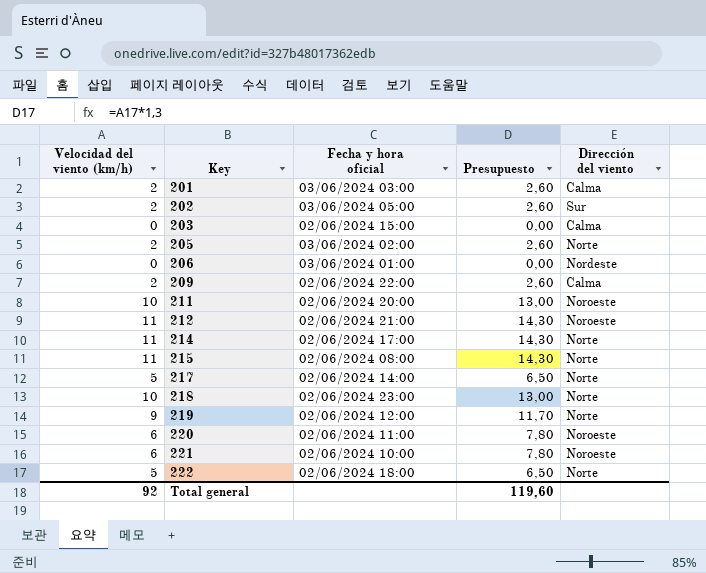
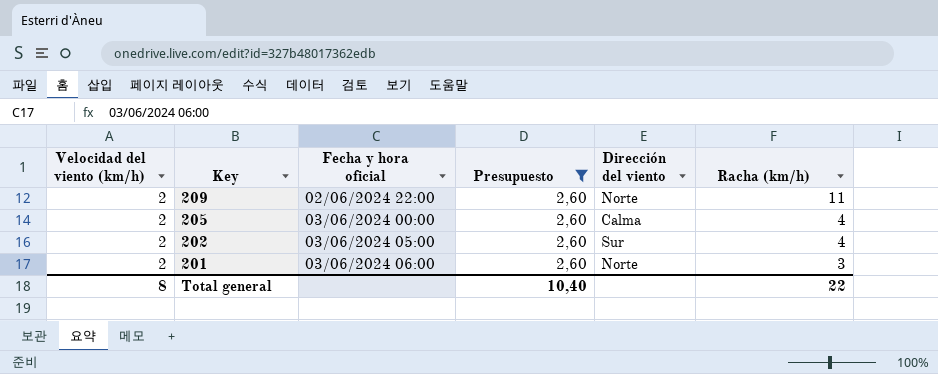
filter: none -> Presupuesto = 2,60
row order: Key ascending -> Key descending
column Racha (km/h) | position: none -> 6
209 | Dirección del viento: Calma -> Norte
205 | Fecha y hora oficial: 03/06/2024 02:00 -> 03/06/2024 00:00
205 | Dirección del viento: Norte -> Calma
201 | Fecha y hora oficial: 03/06/2024 03:00 -> 03/06/2024 06:00
201 | Dirección del viento: Calma -> Norte
Total general | Velocidad del viento (km/h): 92 -> 8
Total general | Presupuesto: 119,60 -> 10,40

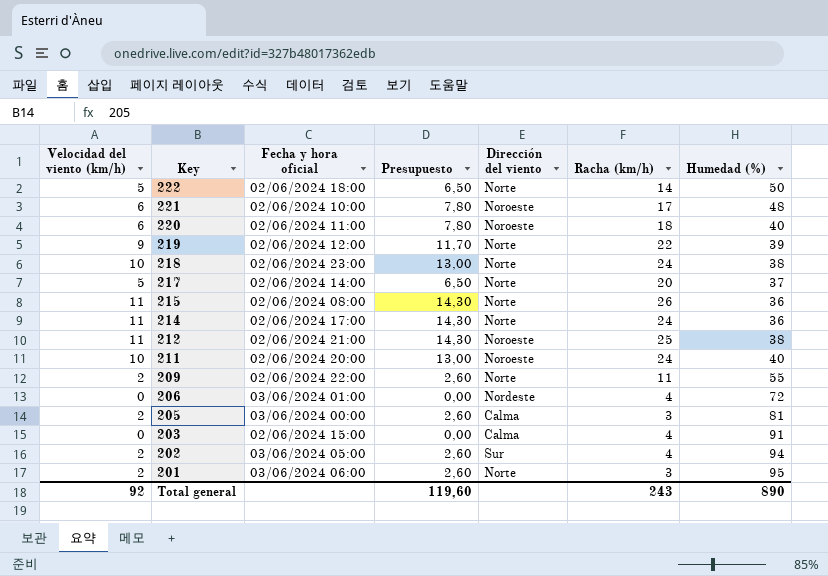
filter: Presupuesto = 2,60 -> none
column Humedad (%) | position: none -> 7
205 | Racha (km/h): 4 -> 3
Total general | Velocidad del viento (km/h): 8 -> 92
Total general | Presupuesto: 10,40 -> 119,60
Total general | Racha (km/h): 22 -> 243

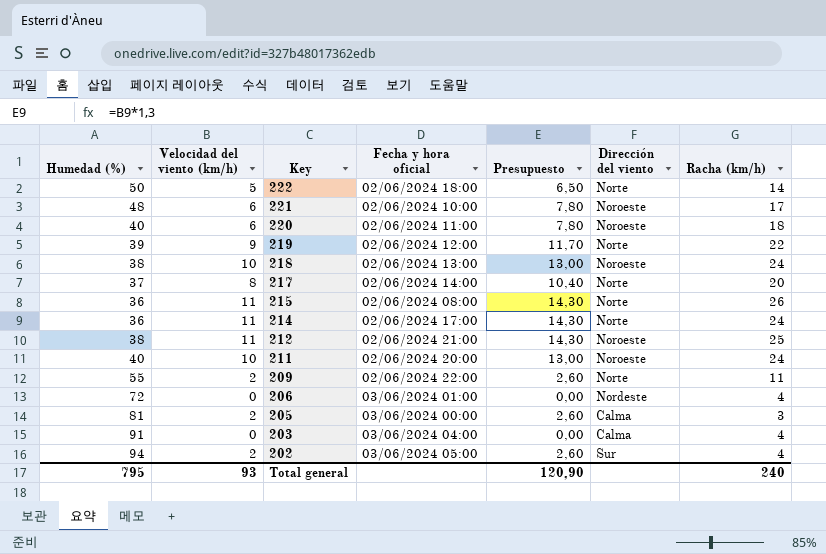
column Humedad (%) | position: 7 -> 1
row 201: 2 | 03/06/2024 06:00 | 2,60 | Norte | 3 | 95 -> none
218 | Fecha y hora oficial: 02/06/2024 23:00 -> 02/06/2024 13:00
218 | Dirección del viento: Norte -> Noroeste
217 | Velocidad del viento (km/h): 5 -> 8
217 | Presupuesto: 6,50 -> 10,40
203 | Fecha y hora oficial: 02/06/2024 15:00 -> 03/06/2024 04:00
Total general | Humedad (%): 890 -> 795
Total general | Velocidad del viento (km/h): 92 -> 93
Total general | Presupuesto: 119,60 -> 120,90
Total general | Racha (km/h): 243 -> 240

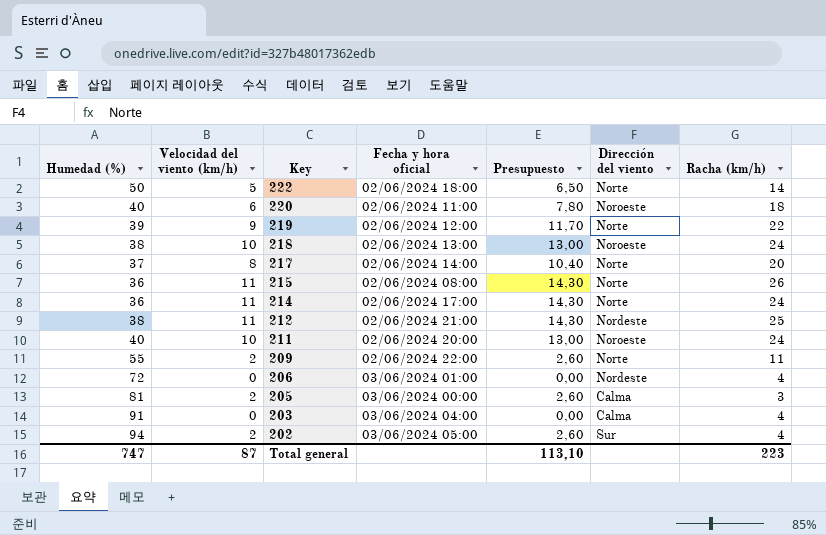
row 221: 48 | 6 | 02/06/2024 10:00 | 7,80 | Noroeste | 17 -> none
212 | Dirección del viento: Noroeste -> Nordeste
Total general | Humedad (%): 795 -> 747
Total general | Velocidad del viento (km/h): 93 -> 87
Total general | Presupuesto: 120,90 -> 113,10
Total general | Racha (km/h): 240 -> 223

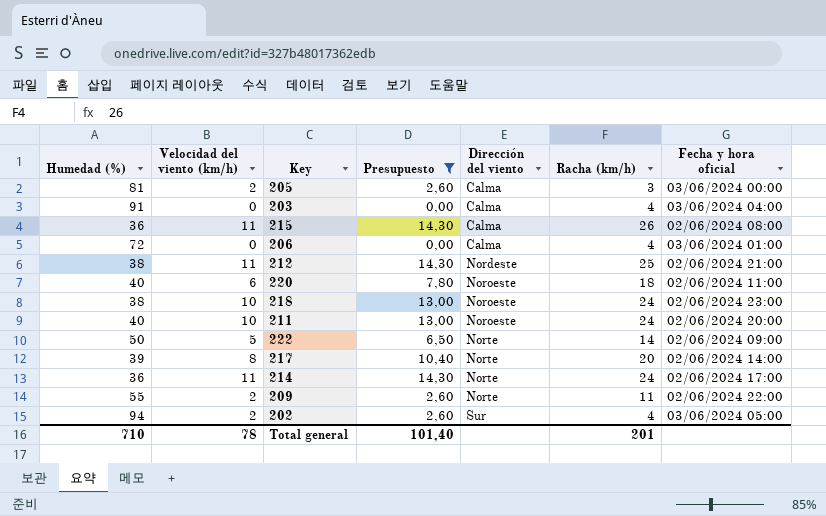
filter: none -> Presupuesto != 11,70
row order: Key descending -> Dirección del viento ascending
column Fecha y hora oficial | position: 4 -> 7
215 | Dirección del viento: Norte -> Calma
206 | Dirección del viento: Nordeste -> Calma
218 | Fecha y hora oficial: 02/06/2024 13:00 -> 02/06/2024 23:00
222 | Fecha y hora oficial: 02/06/2024 18:00 -> 02/06/2024 09:00
217 | Humedad (%): 37 -> 39
Total general | Humedad (%): 747 -> 710
Total general | Velocidad del viento (km/h): 87 -> 78
Total general | Presupuesto: 113,10 -> 101,40
Total general | Racha (km/h): 223 -> 201

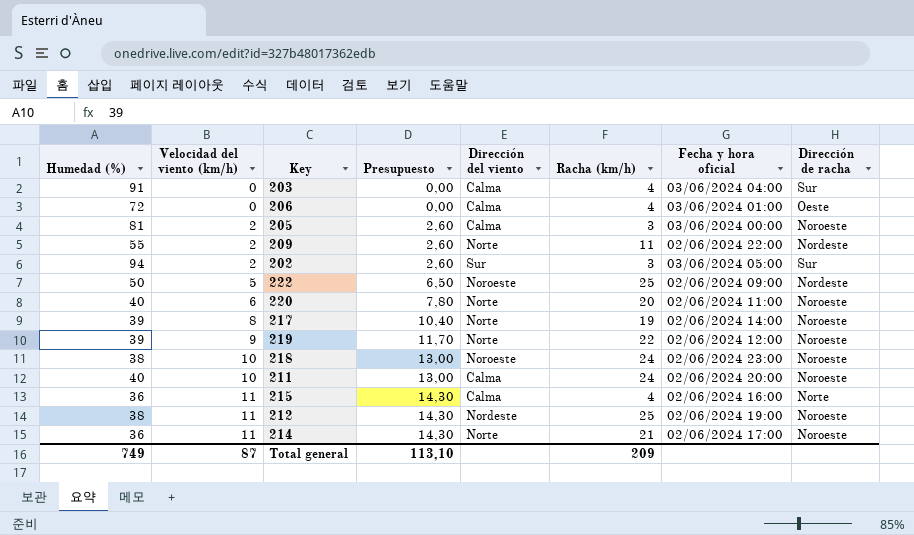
filter: Presupuesto != 11,70 -> none
row order: Dirección del viento ascending -> Velocidad del viento (km/h) ascending
column Dirección de racha | position: none -> 8
202 | Racha (km/h): 4 -> 3
222 | Dirección del viento: Norte -> Noroeste
222 | Racha (km/h): 14 -> 25
220 | Dirección del viento: Noroeste -> Norte
220 | Racha (km/h): 18 -> 20
217 | Racha (km/h): 20 -> 19
211 | Dirección del viento: Noroeste -> Calma
215 | Racha (km/h): 26 -> 4
215 | Fecha y hora oficial: 02/06/2024 08:00 -> 02/06/2024 16:00
212 | Fecha y hora oficial: 02/06/2024 21:00 -> 02/06/2024 19:00
214 | Racha (km/h): 24 -> 21
Total general | Humedad (%): 710 -> 749
Total general | Velocidad del viento (km/h): 78 -> 87
Total general | Presupuesto: 101,40 -> 113,10
Total general | Racha (km/h): 201 -> 209

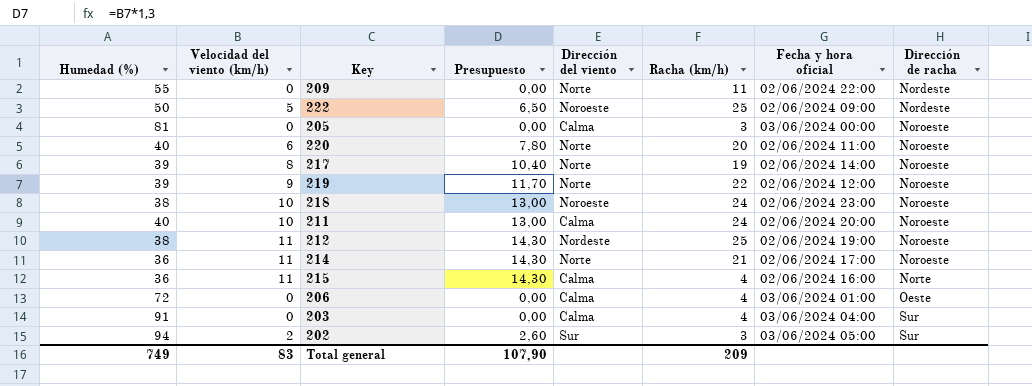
row order: Velocidad del viento (km/h) ascending -> Dirección de racha ascending
209 | Velocidad del viento (km/h): 2 -> 0
209 | Presupuesto: 2,60 -> 0,00
205 | Velocidad del viento (km/h): 2 -> 0
205 | Presupuesto: 2,60 -> 0,00
Total general | Velocidad del viento (km/h): 87 -> 83
Total general | Presupuesto: 113,10 -> 107,90

